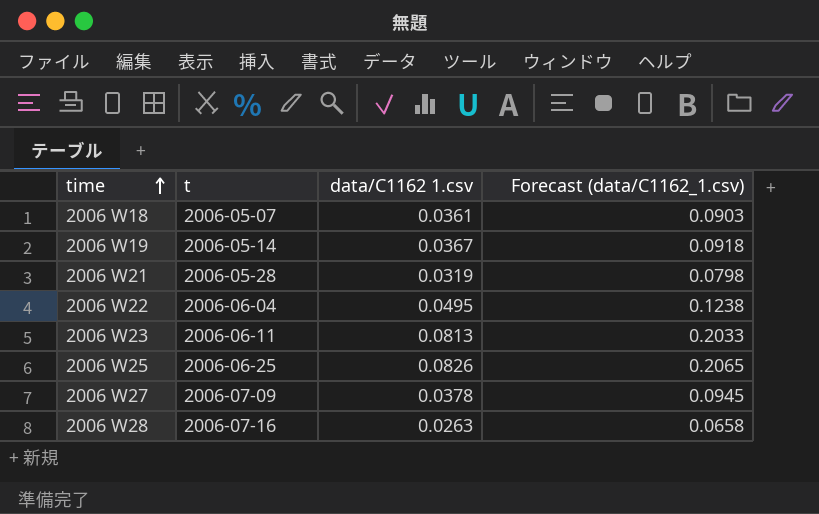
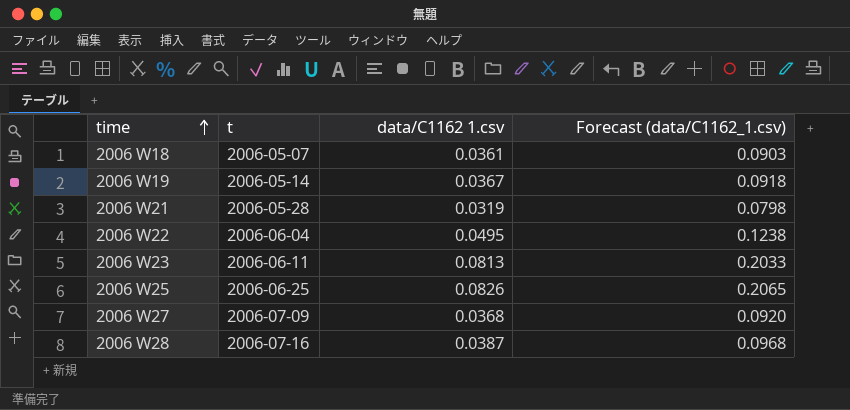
2006 W27 | data/C1162 1.csv: 0.0378 -> 0.0368
2006 W27 | Forecast (data/C1162_1.csv): 0.0945 -> 0.0920
2006 W28 | data/C1162 1.csv: 0.0263 -> 0.0387
2006 W28 | Forecast (data/C1162_1.csv): 0.0658 -> 0.0968

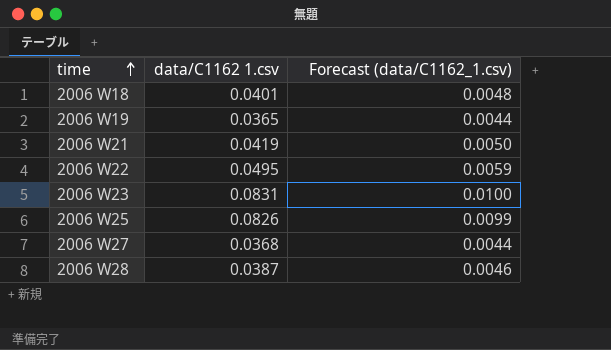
column t | position: 2 -> none
column Forecast (data/C1162_1.csv) | formula: [data/C1162 1.csv] * 2.5 -> [data/C1162 1.csv] * 0.12
2006 W18 | data/C1162 1.csv: 0.0361 -> 0.0401
2006 W19 | data/C1162 1.csv: 0.0367 -> 0.0365
2006 W21 | data/C1162 1.csv: 0.0319 -> 0.0419
2006 W23 | data/C1162 1.csv: 0.0813 -> 0.0831

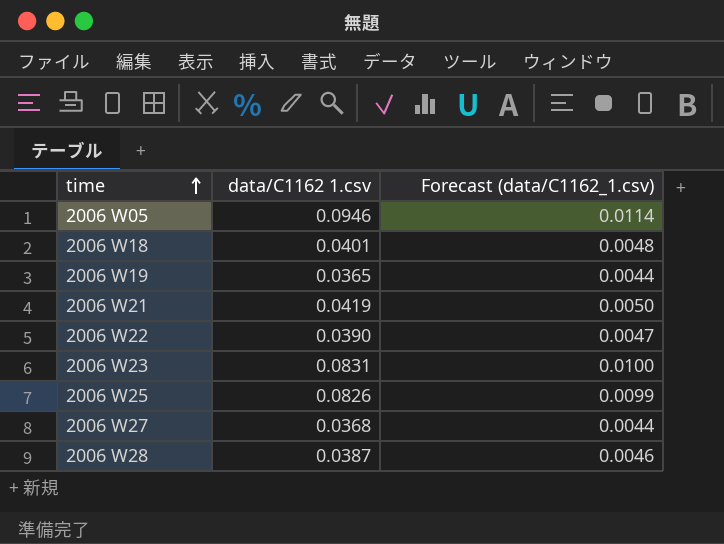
row 2006 W05: none -> 0.0946 | 0.0114
2006 W22 | data/C1162 1.csv: 0.0495 -> 0.0390
2006 W22 | Forecast (data/C1162_1.csv): 0.0059 -> 0.0047

